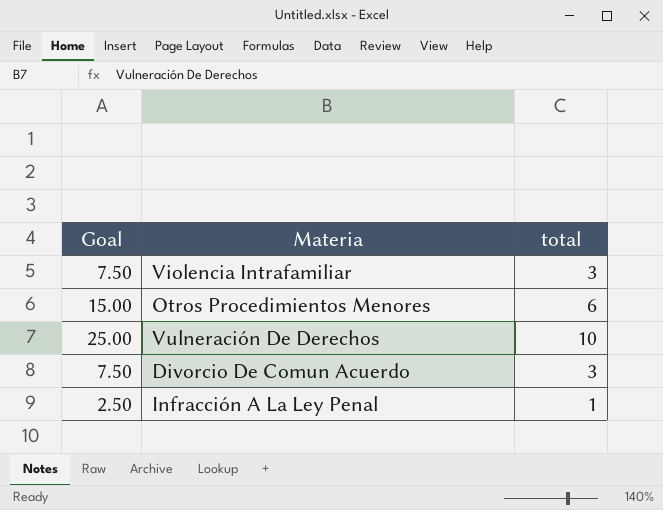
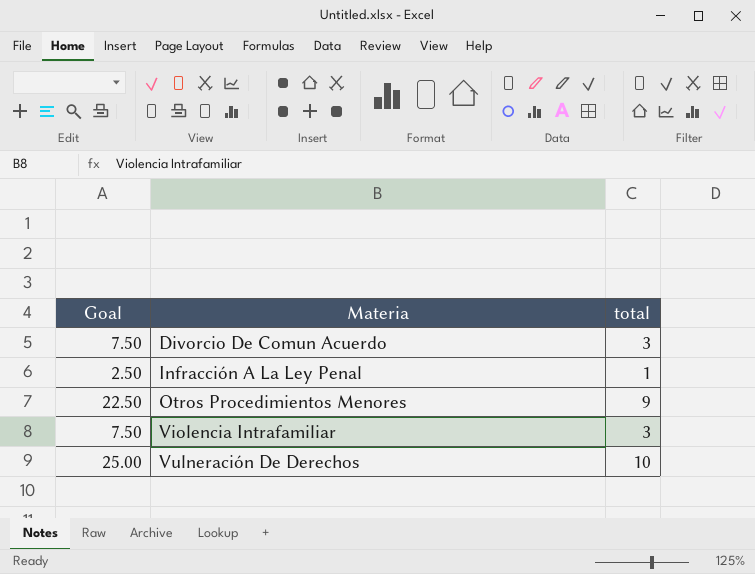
row order: none -> Materia ascending
Otros Procedimientos Menores | Goal: 15.00 -> 22.50
Otros Procedimientos Menores | total: 6 -> 9

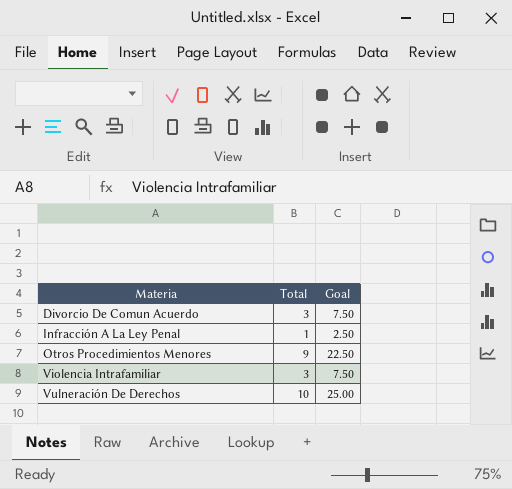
column name: total -> Total
column Goal | position: 1 -> 3

